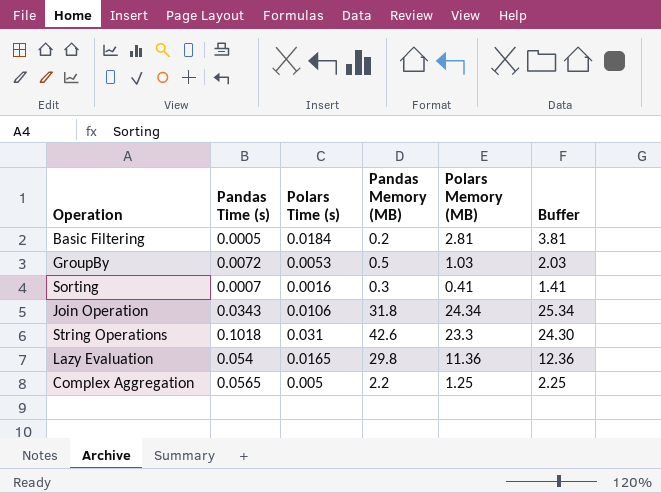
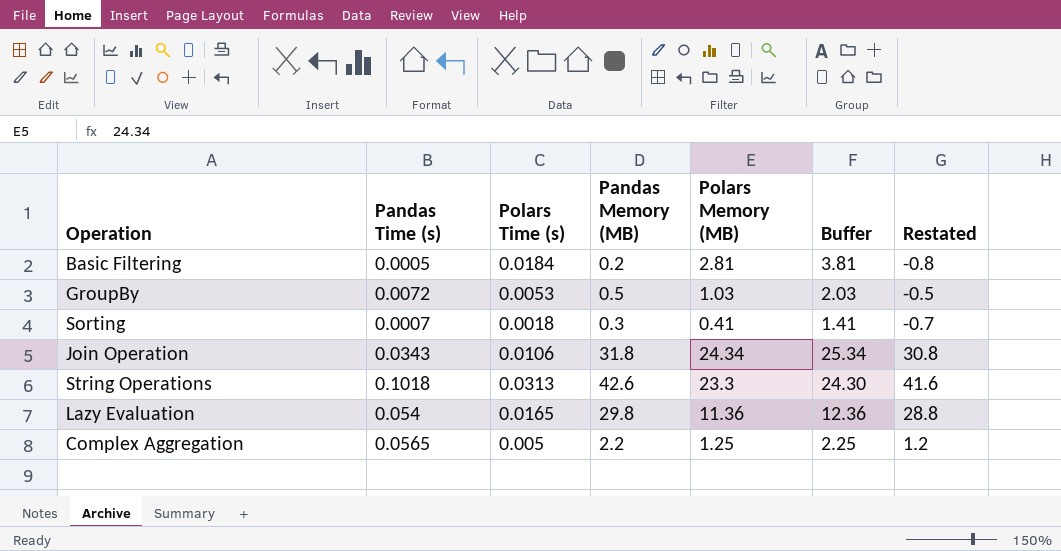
column Restated | formula: none -> [Pandas Memory (MB)] - 1
Sorting | Polars Time (s): 0.0016 -> 0.0018
String Operations | Polars Time (s): 0.031 -> 0.0313

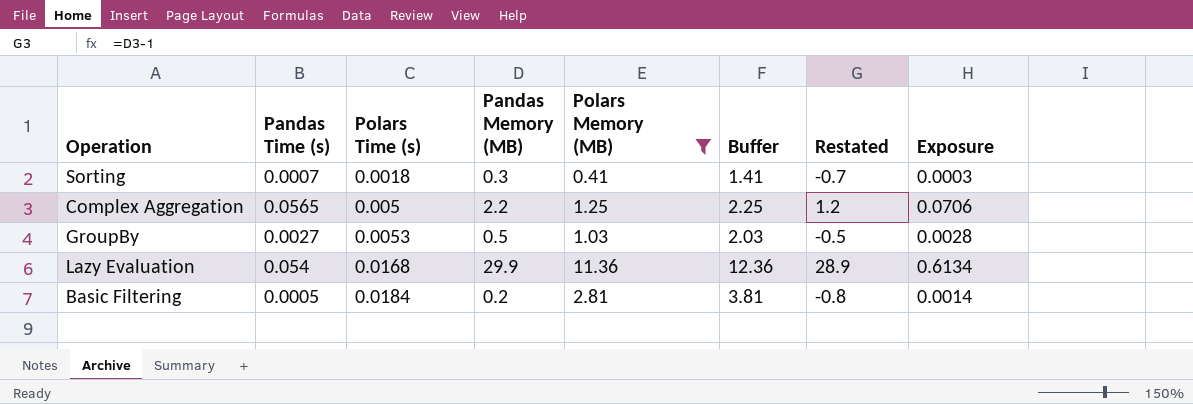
filter: none -> Polars Memory (MB) <= 11.36
row order: none -> Polars Time (s) ascending
column Exposure | formula: none -> [Pandas Time (s)] * [Polars Memory (MB)]
GroupBy | Pandas Time (s): 0.0072 -> 0.0027
Lazy Evaluation | Polars Time (s): 0.0165 -> 0.0168
Lazy Evaluation | Pandas Memory (MB): 29.8 -> 29.9
Lazy Evaluation | Restated: 28.8 -> 28.9

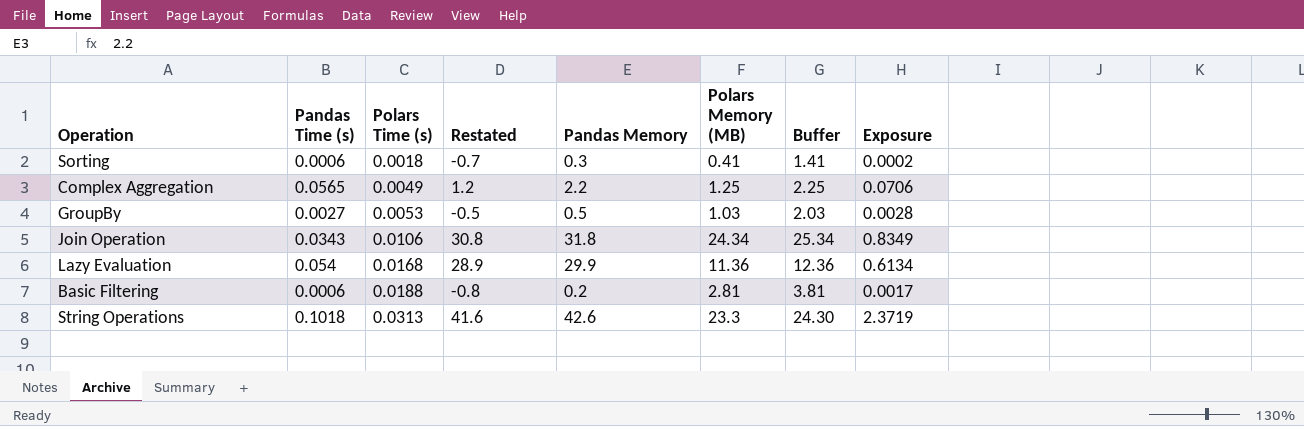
filter: Polars Memory (MB) <= 11.36 -> none
column Restated | position: 7 -> 4
column name: Pandas Memory (MB) -> Pandas Memory
Sorting | Pandas Time (s): 0.0007 -> 0.0006
Sorting | Exposure: 0.0003 -> 0.0002
Complex Aggregation | Polars Time (s): 0.005 -> 0.0049
Basic Filtering | Pandas Time (s): 0.0005 -> 0.0006
Basic Filtering | Polars Time (s): 0.0184 -> 0.0188
Basic Filtering | Exposure: 0.0014 -> 0.0017

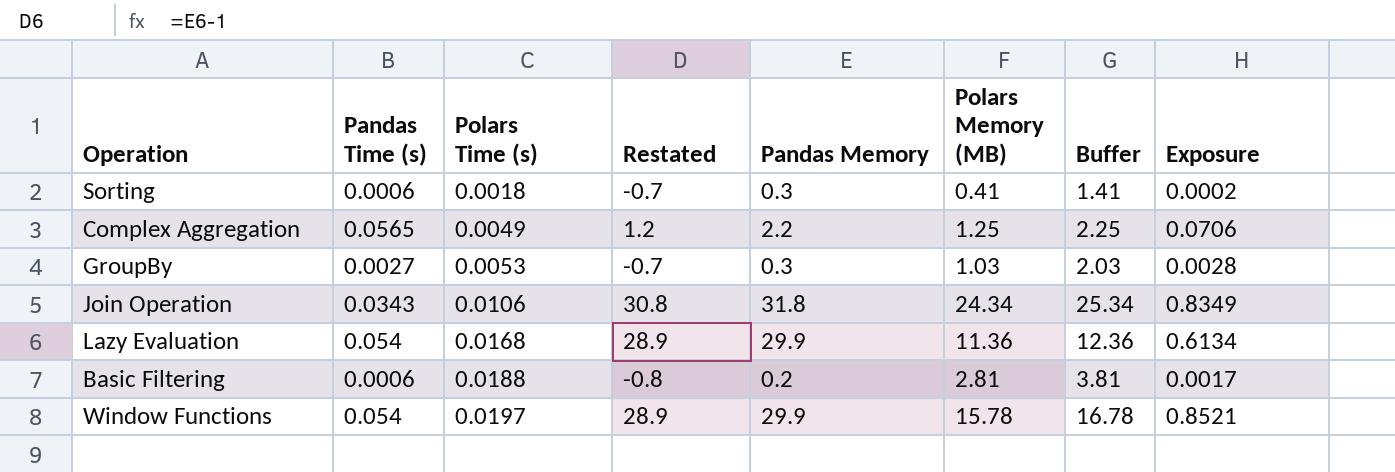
row String Operations: 0.1018 | 0.0313 | 41.6 | 42.6 | 23.3 | 24.30 | 2.3719 -> none
GroupBy | Restated: -0.5 -> -0.7
GroupBy | Pandas Memory: 0.5 -> 0.3
row Window Functions: none -> 0.054 | 0.0197 | 28.9 | 29.9 | 15.78 | 16.78 | 0.8521

